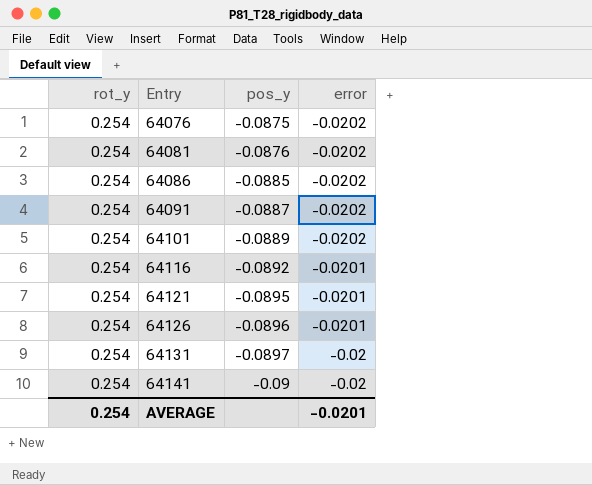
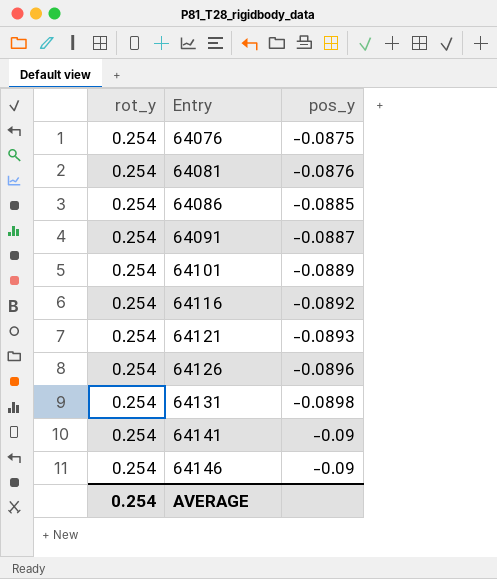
column error | position: 4 -> none
64121 | pos_y: -0.0895 -> -0.0893
64131 | pos_y: -0.0897 -> -0.0898
row 64146: none -> 0.254 | -0.09

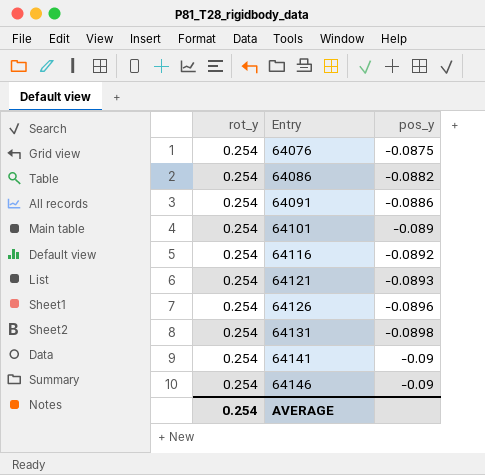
row 64081: 0.254 | -0.0876 -> none
64086 | pos_y: -0.0885 -> -0.0882
64091 | pos_y: -0.0887 -> -0.0886
64101 | pos_y: -0.0889 -> -0.089

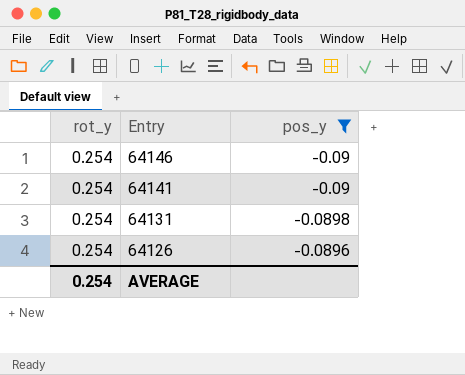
filter: none -> pos_y <= -0.0896
row order: Entry ascending -> Entry descending

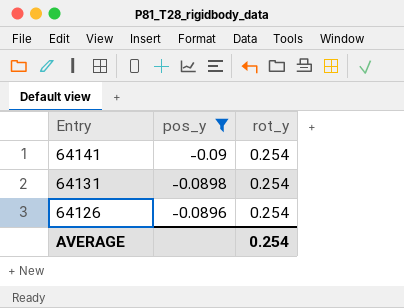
column rot_y | position: 1 -> 3
row 64146: 0.254 | -0.09 -> none

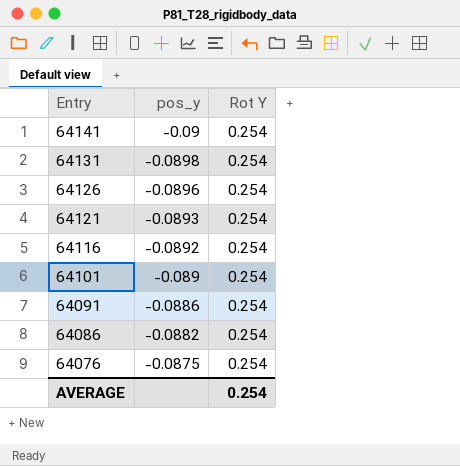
filter: pos_y <= -0.0896 -> none
column name: rot_y -> Rot Y

